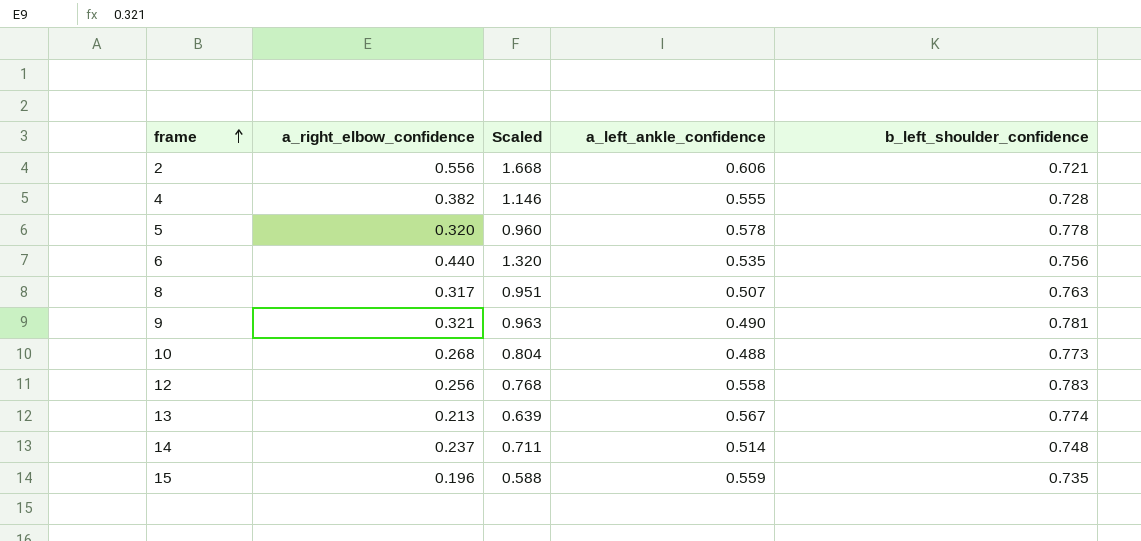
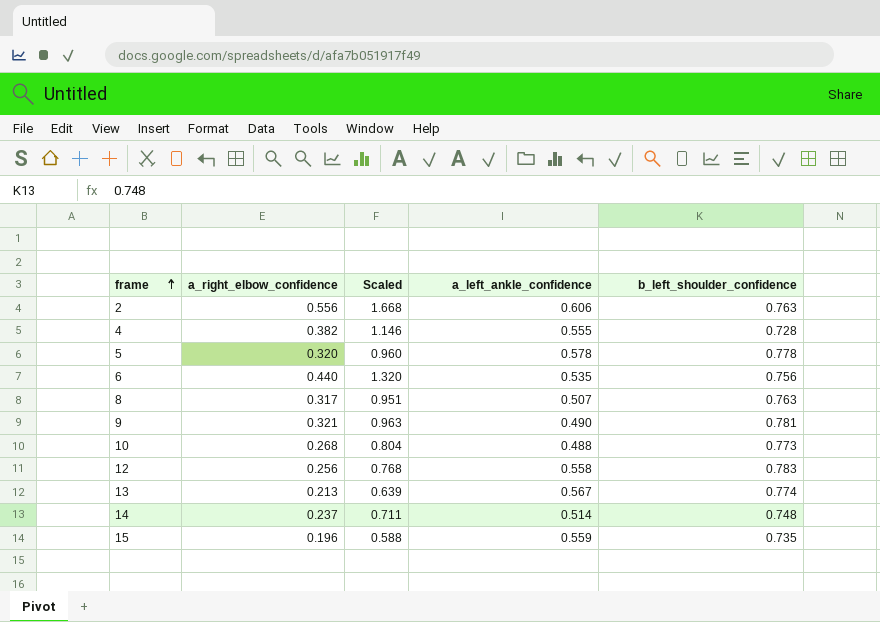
2 | b_left_shoulder_confidence: 0.721 -> 0.763

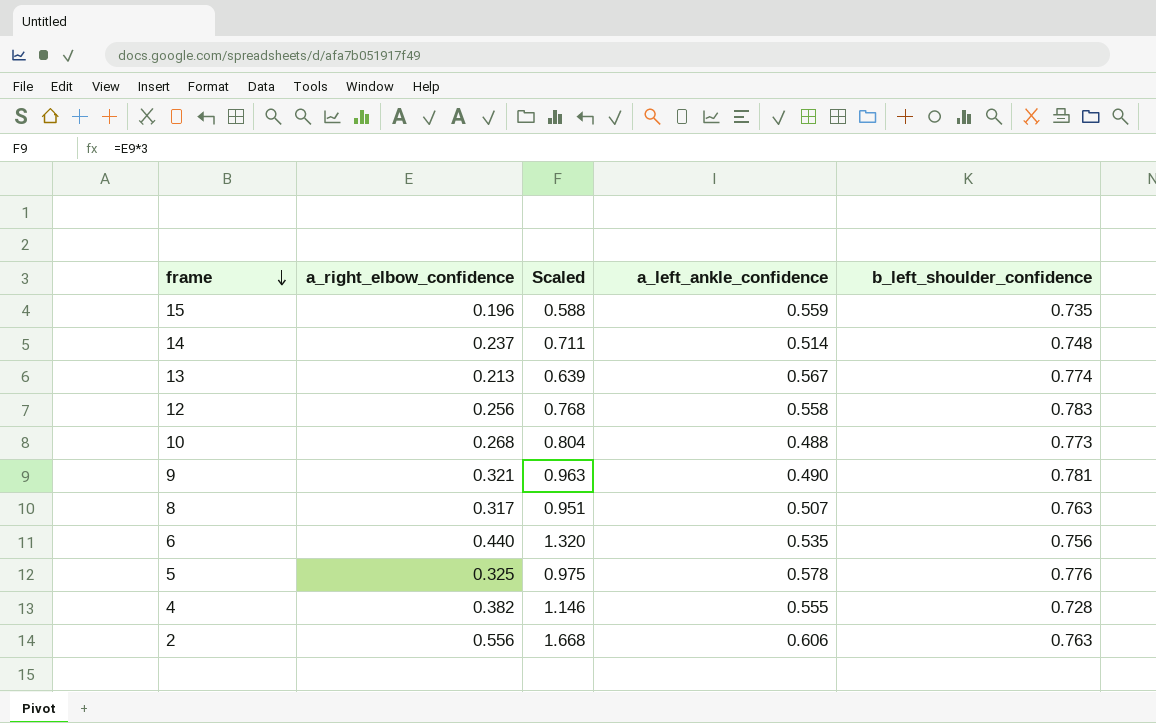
row order: frame ascending -> frame descending
5 | a_right_elbow_confidence: 0.320 -> 0.325
5 | Scaled: 0.960 -> 0.975
5 | b_left_shoulder_confidence: 0.778 -> 0.776

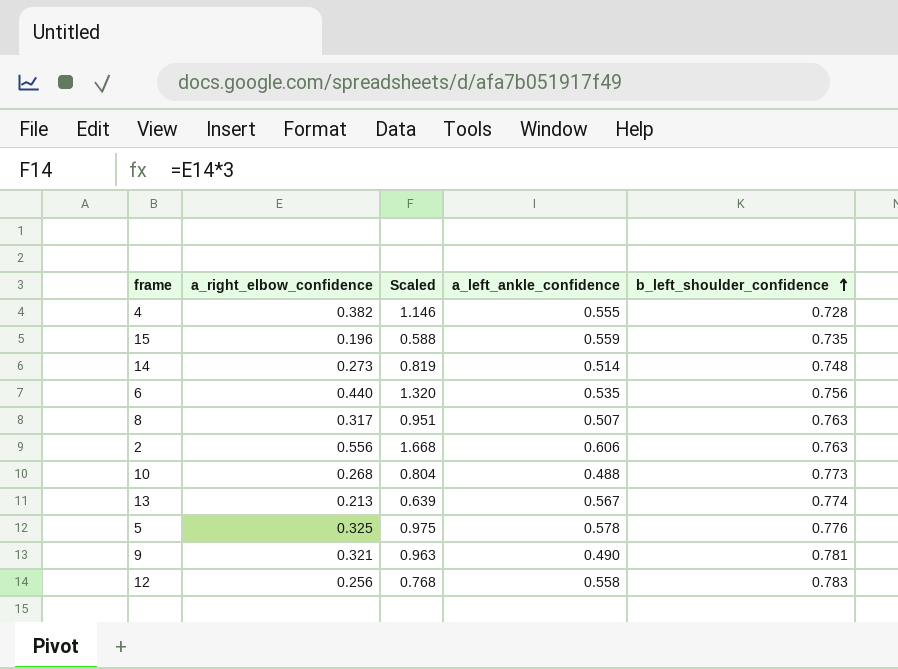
row order: frame descending -> b_left_shoulder_confidence ascending
14 | a_right_elbow_confidence: 0.237 -> 0.273
14 | Scaled: 0.711 -> 0.819

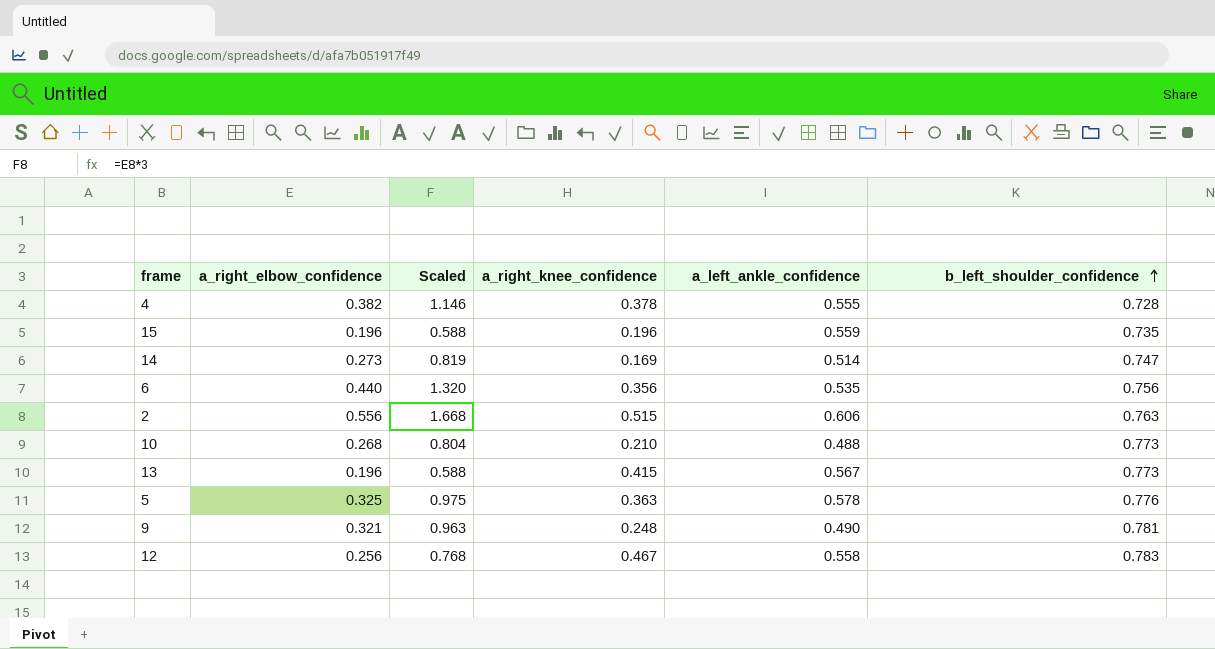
column a_right_knee_confidence | position: none -> 4
row 8: 0.317 | 0.951 | 0.507 | 0.763 -> none
14 | b_left_shoulder_confidence: 0.748 -> 0.747
13 | a_right_elbow_confidence: 0.213 -> 0.196
13 | Scaled: 0.639 -> 0.588
13 | b_left_shoulder_confidence: 0.774 -> 0.773

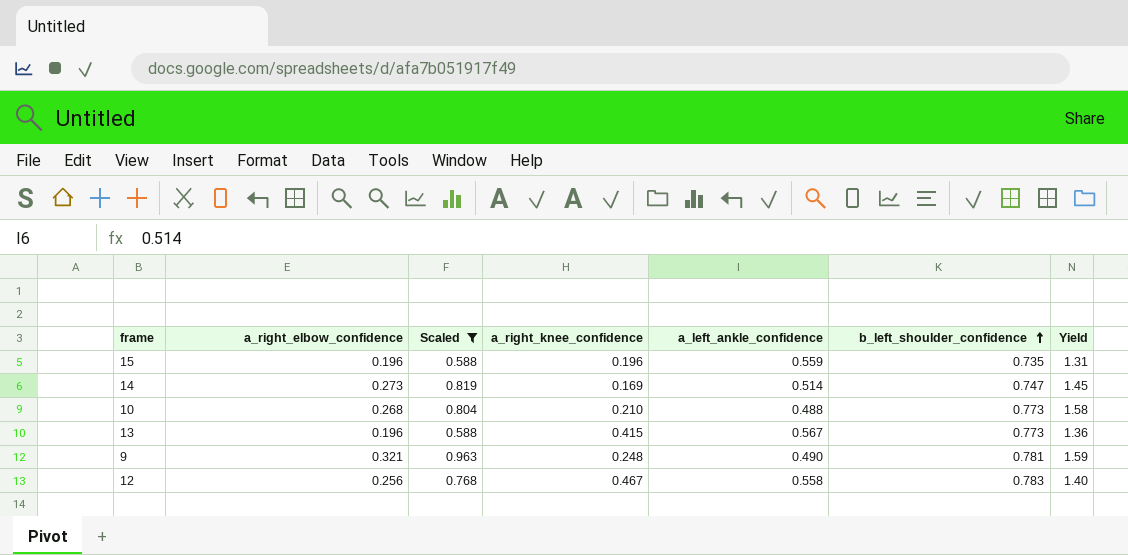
filter: none -> Scaled <= 0.963
column Yield | formula: none -> [b_left_shoulder_confidence] / [a_left_ankle_confidence]

